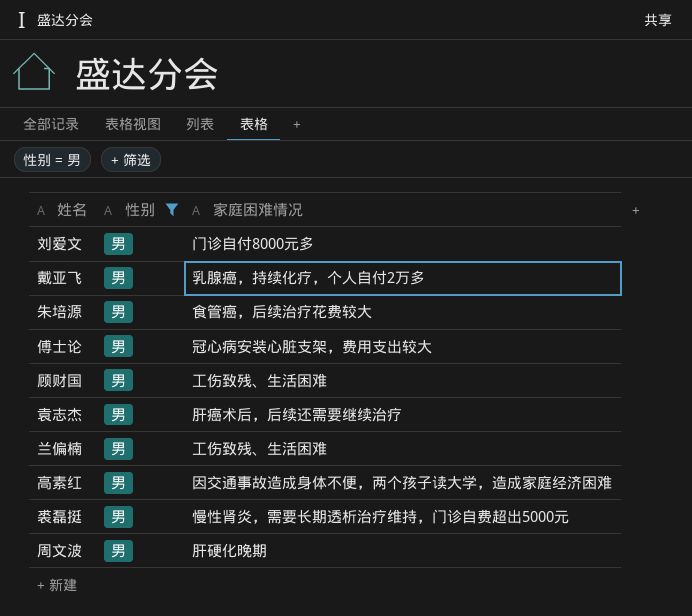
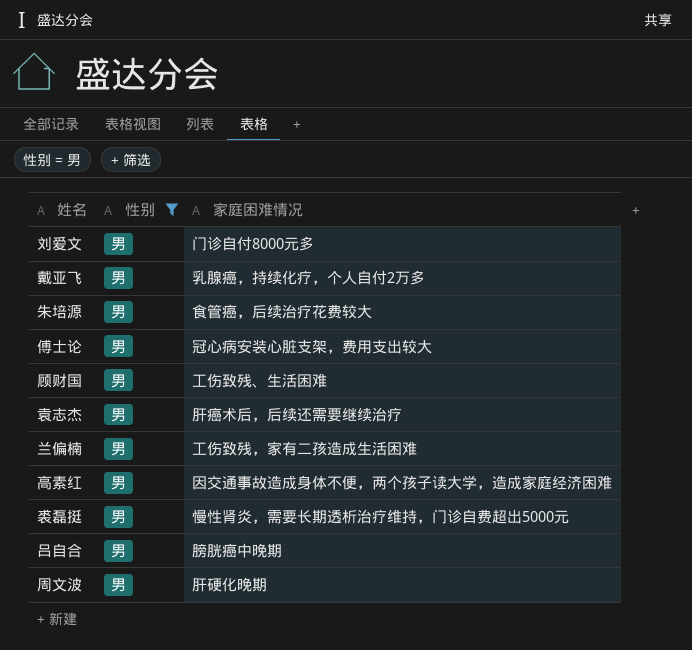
兰偏楠 | 家庭困难情况: 工伤致残、生活困难 -> 工伤致残，家有二孩造成生活困难
row 吕自合: none -> 男 | 膀胱癌中晚期

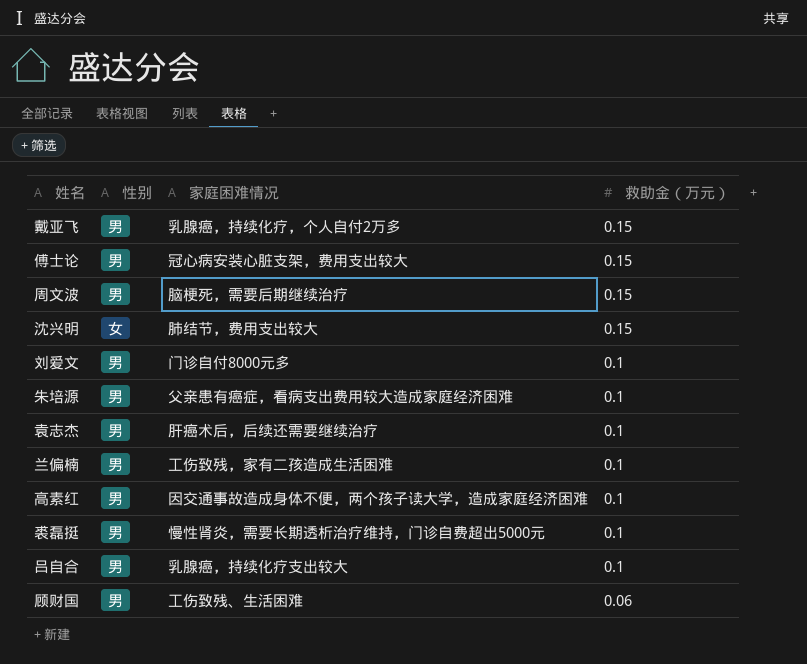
filter: 性别 = 男 -> none
row order: none -> 救助金（万元） descending
column 救助金（万元） | position: none -> 4
周文波 | 家庭困难情况: 肝硬化晚期 -> 脑梗死，需要后期继续治疗
朱培源 | 家庭困难情况: 食管癌，后续治疗花费较大 -> 父亲患有癌症，看病支出费用较大造成家庭经济困难
吕自合 | 家庭困难情况: 膀胱癌中晚期 -> 乳腺癌，持续化疗支出较大

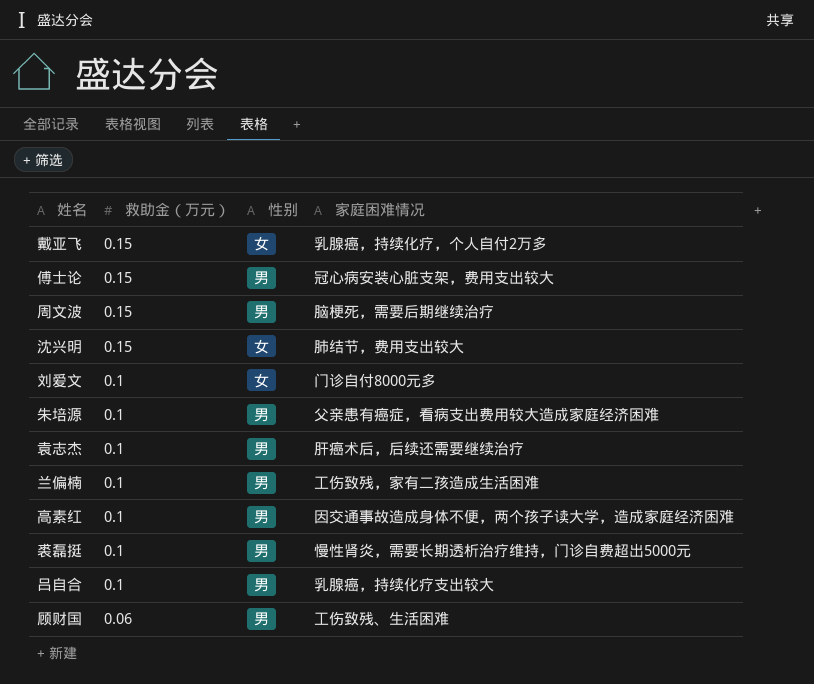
column 救助金（万元） | position: 4 -> 2
戴亚飞 | 性别: 男 -> 女
刘爱文 | 性别: 男 -> 女

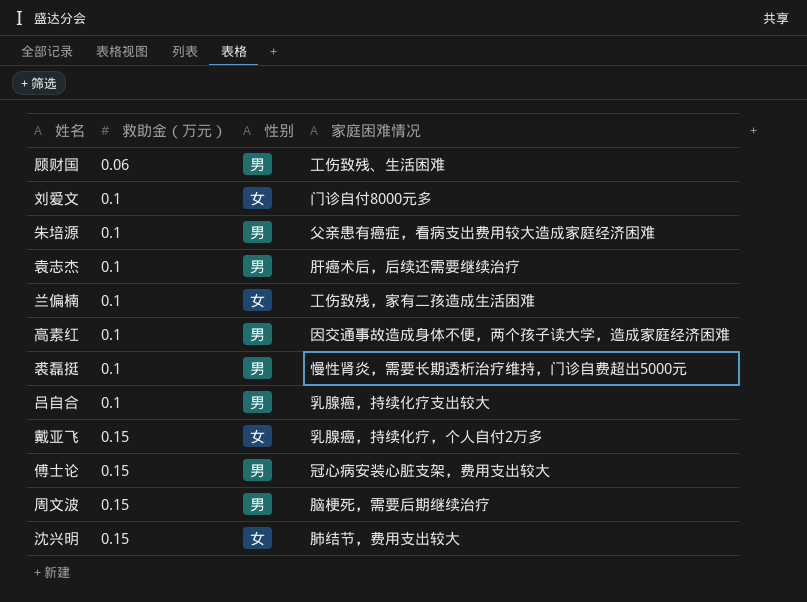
row order: 救助金（万元） descending -> 救助金（万元） ascending
兰偏楠 | 性别: 男 -> 女

